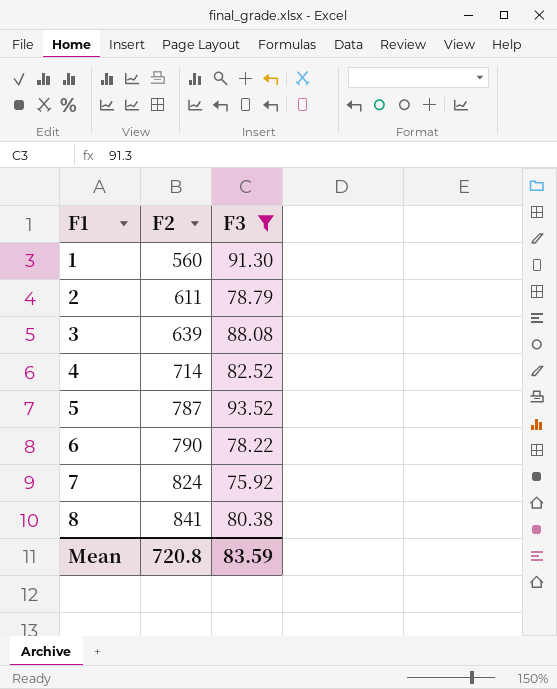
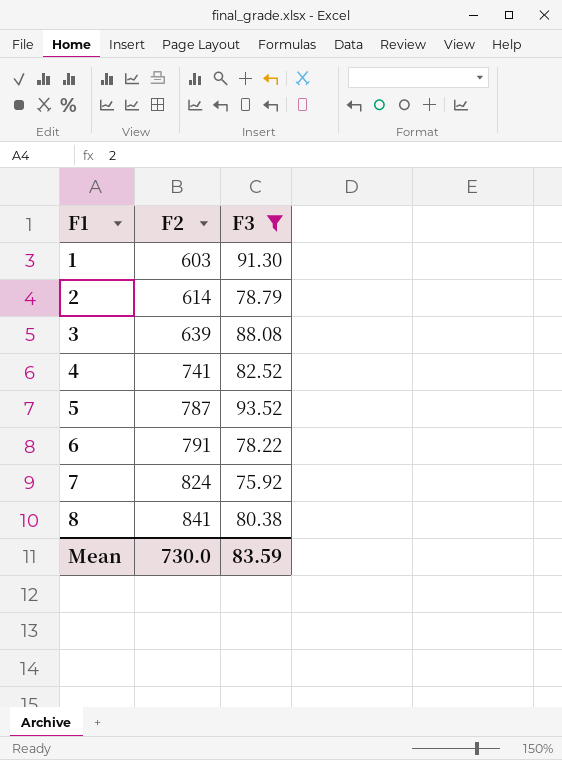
1 | F2: 560 -> 603
2 | F2: 611 -> 614
4 | F2: 714 -> 741
6 | F2: 790 -> 791
Mean | F2: 720.8 -> 730.0

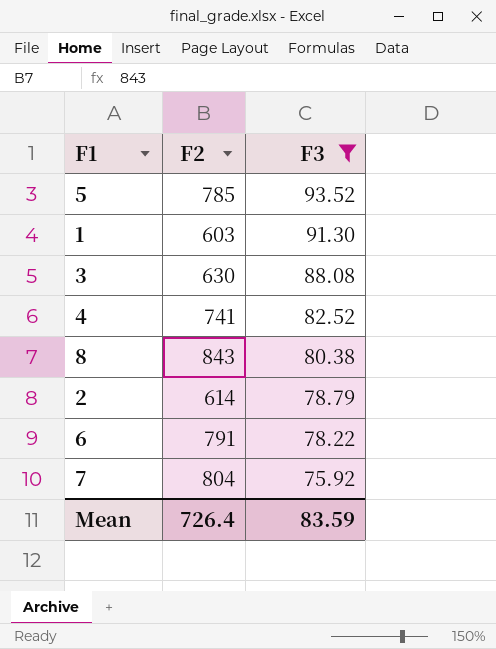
row order: F1 ascending -> F3 descending
5 | F2: 787 -> 785
3 | F2: 639 -> 630
8 | F2: 841 -> 843
7 | F2: 824 -> 804
Mean | F2: 730.0 -> 726.4

